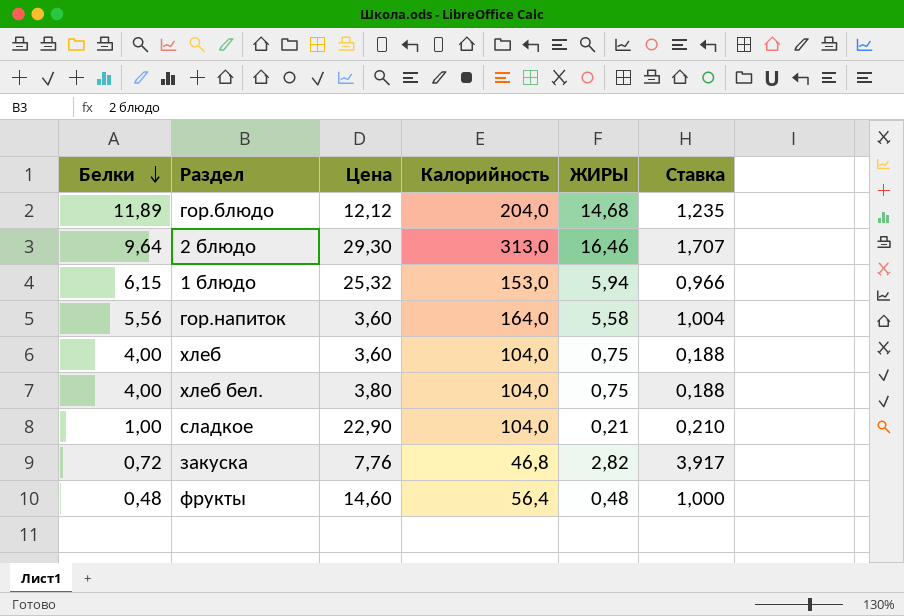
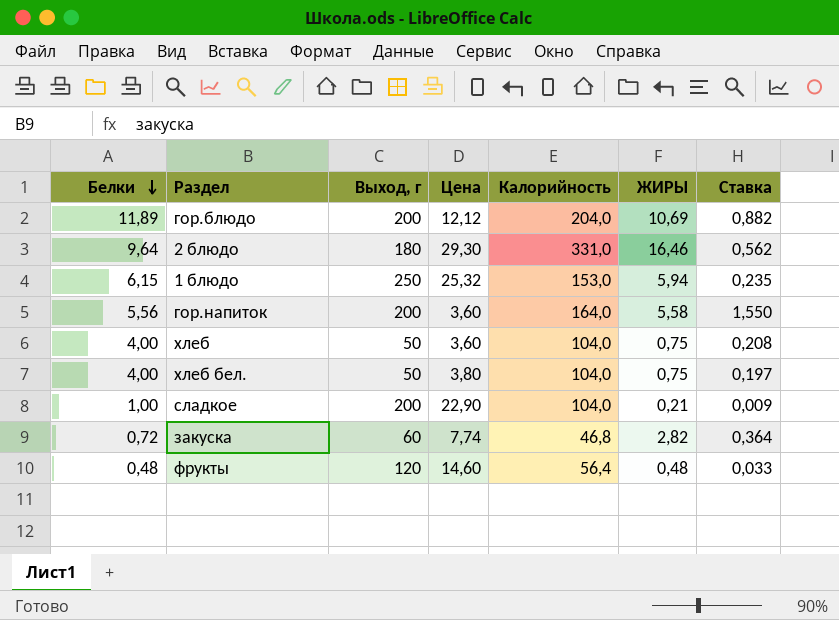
column Выход, г | position: none -> 3
column Ставка | formula: [ЖИРЫ] / [Белки] -> [ЖИРЫ] / [Цена]
гор.блюдо | ЖИРЫ: 14,68 -> 10,69
2 блюдо | Калорийность: 313,0 -> 331,0
закуска | Цена: 7,76 -> 7,74

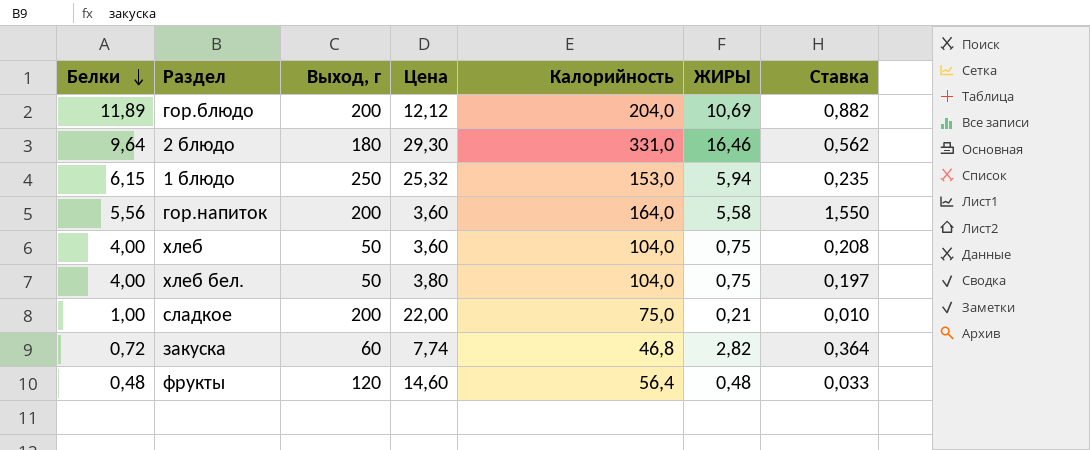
сладкое | Цена: 22,90 -> 22,00
сладкое | Калорийность: 104,0 -> 75,0
сладкое | Ставка: 0,009 -> 0,010

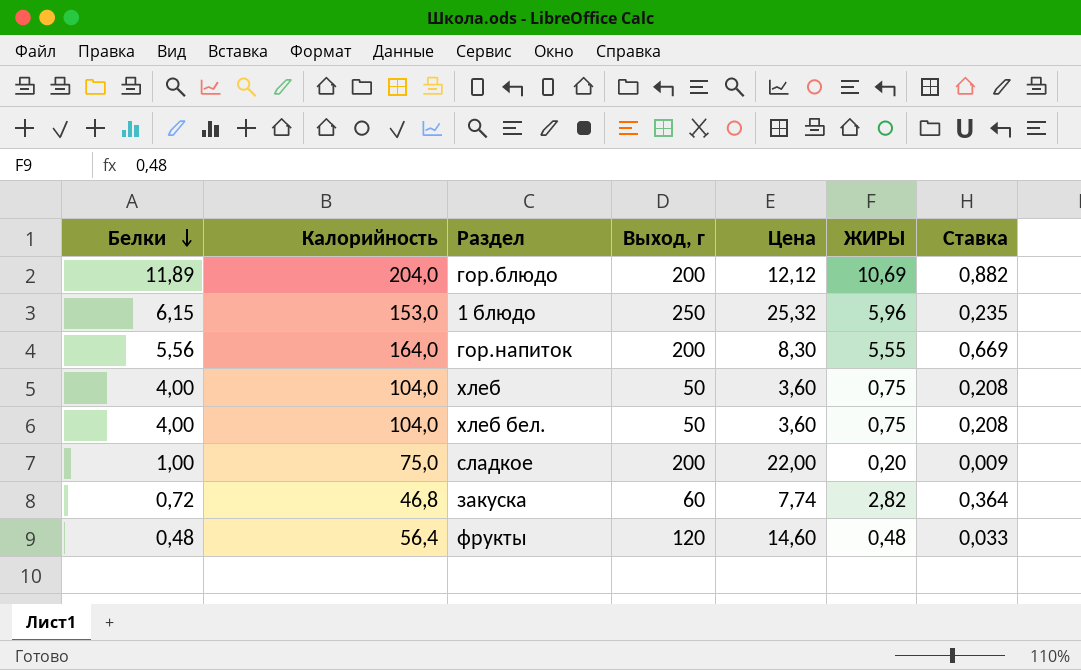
column Калорийность | position: 5 -> 2
row 2 блюдо: 9,64 | 180 | 29,30 | 331,0 | 16,46 | 0,562 -> none
1 блюдо | ЖИРЫ: 5,94 -> 5,96
гор.напиток | Цена: 3,60 -> 8,30
гор.напиток | ЖИРЫ: 5,58 -> 5,55
гор.напиток | Ставка: 1,550 -> 0,669
хлеб бел. | Цена: 3,80 -> 3,60
хлеб бел. | Ставка: 0,197 -> 0,208
сладкое | ЖИРЫ: 0,21 -> 0,20
сладкое | Ставка: 0,010 -> 0,009

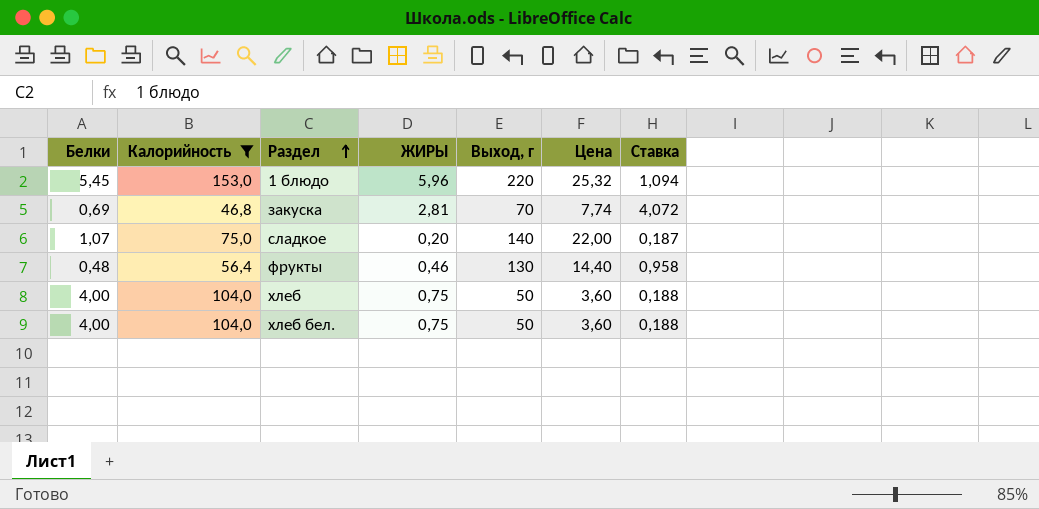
filter: none -> Калорийность <= 153,0
row order: Белки descending -> Раздел ascending
column ЖИРЫ | position: 6 -> 4
column Ставка | formula: [ЖИРЫ] / [Цена] -> [ЖИРЫ] / [Белки]
1 блюдо | Белки: 6,15 -> 5,45
1 блюдо | Выход, г: 250 -> 220
закуска | Белки: 0,72 -> 0,69
закуска | ЖИРЫ: 2,82 -> 2,81
закуска | Выход, г: 60 -> 70
сладкое | Белки: 1,00 -> 1,07
сладкое | Выход, г: 200 -> 140
фрукты | ЖИРЫ: 0,48 -> 0,46
фрукты | Выход, г: 120 -> 130
фрукты | Цена: 14,60 -> 14,40

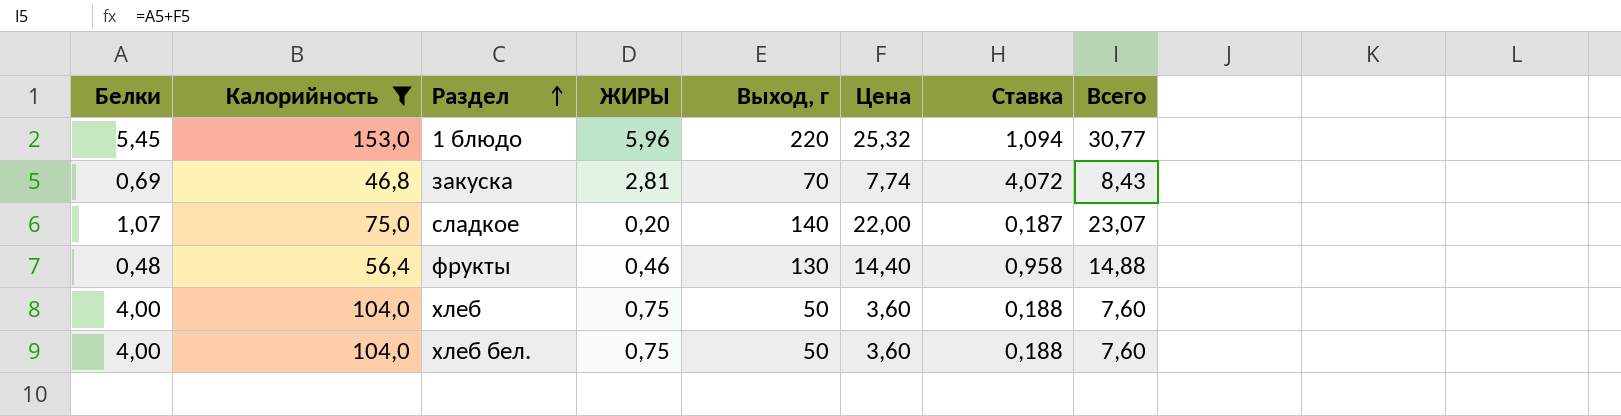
column Всего | formula: none -> [Белки] + [Цена]

